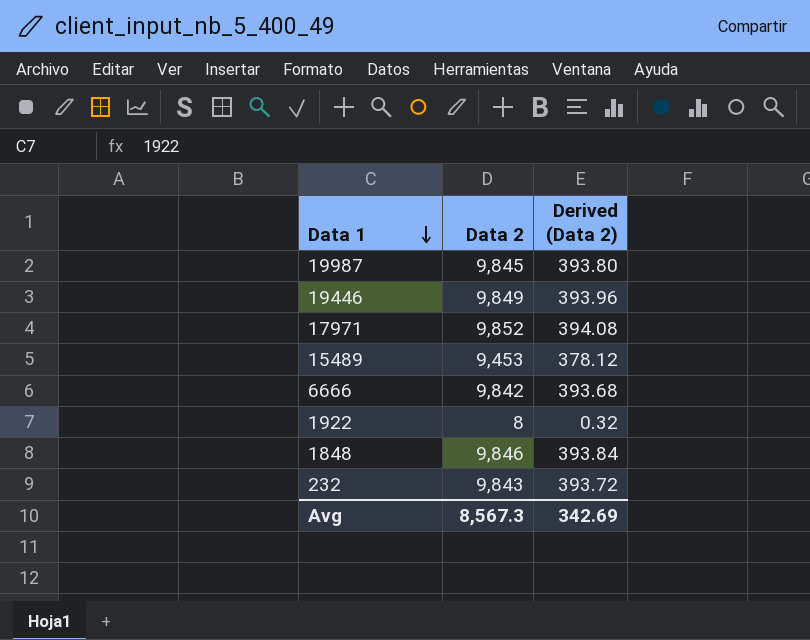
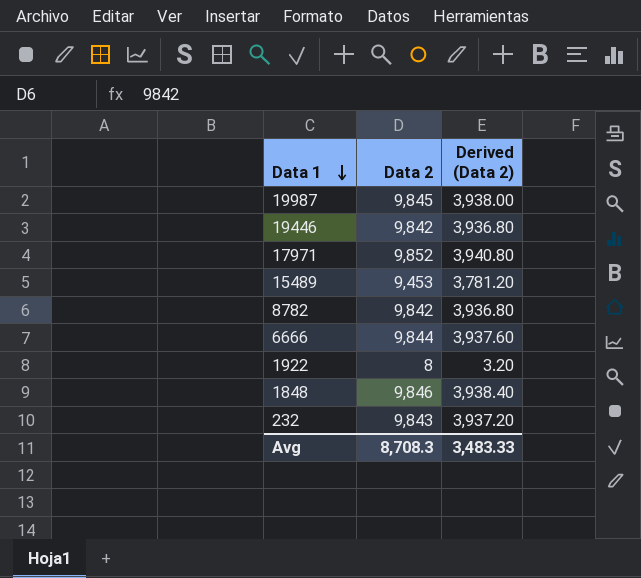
column Derived (Data 2) | formula: [Data 2] * 0.04 -> [Data 2] * 0.4
19446 | Data 2: 9,849 -> 9,842
row 8782: none -> 9,842 | 3,936.80
6666 | Data 2: 9,842 -> 9,844
Avg | Data 2: 8,567.3 -> 8,708.3
Avg | Derived (Data 2): 342.69 -> 3,483.33

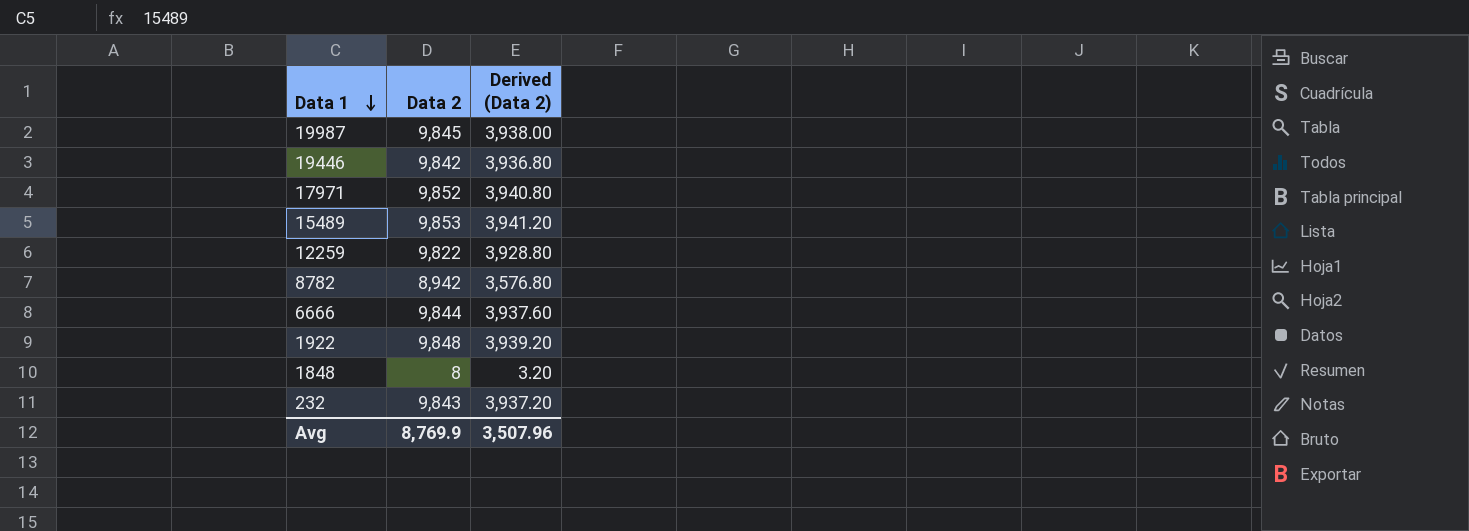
15489 | Data 2: 9,453 -> 9,853
15489 | Derived (Data 2): 3,781.20 -> 3,941.20
row 12259: none -> 9,822 | 3,928.80
8782 | Data 2: 9,842 -> 8,942
8782 | Derived (Data 2): 3,936.80 -> 3,576.80
1922 | Data 2: 8 -> 9,848
1922 | Derived (Data 2): 3.20 -> 3,939.20
1848 | Data 2: 9,846 -> 8
1848 | Derived (Data 2): 3,938.40 -> 3.20
Avg | Data 2: 8,708.3 -> 8,769.9
Avg | Derived (Data 2): 3,483.33 -> 3,507.96

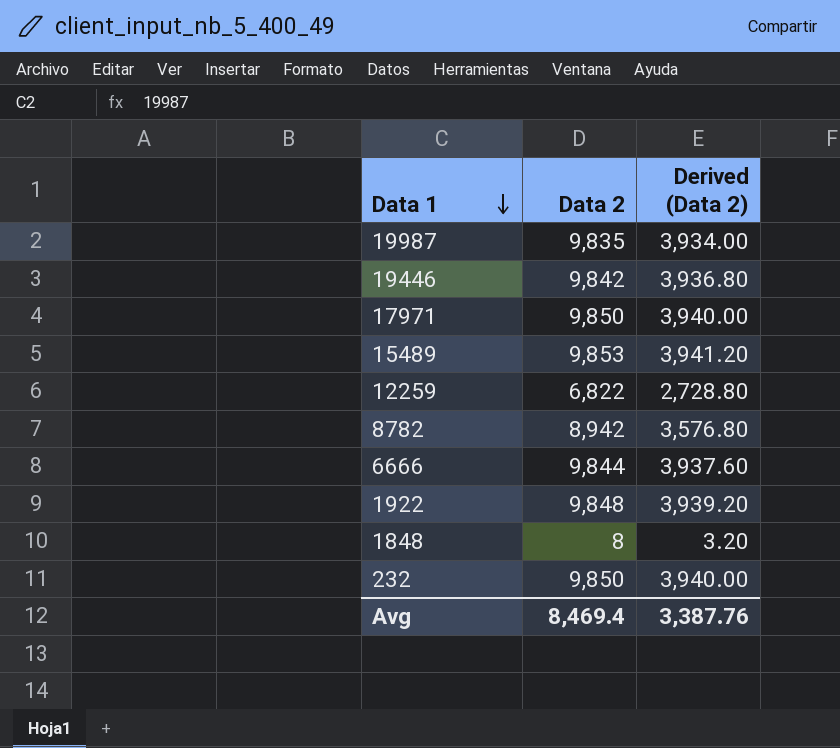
19987 | Data 2: 9,845 -> 9,835
19987 | Derived (Data 2): 3,938.00 -> 3,934.00
17971 | Data 2: 9,852 -> 9,850
17971 | Derived (Data 2): 3,940.80 -> 3,940.00
12259 | Data 2: 9,822 -> 6,822
12259 | Derived (Data 2): 3,928.80 -> 2,728.80
232 | Data 2: 9,843 -> 9,850
232 | Derived (Data 2): 3,937.20 -> 3,940.00
Avg | Data 2: 8,769.9 -> 8,469.4
Avg | Derived (Data 2): 3,507.96 -> 3,387.76

